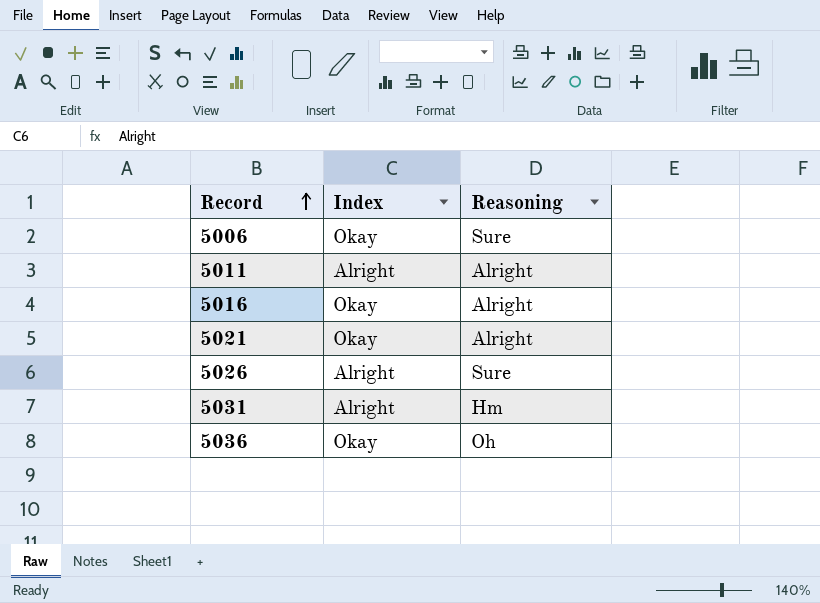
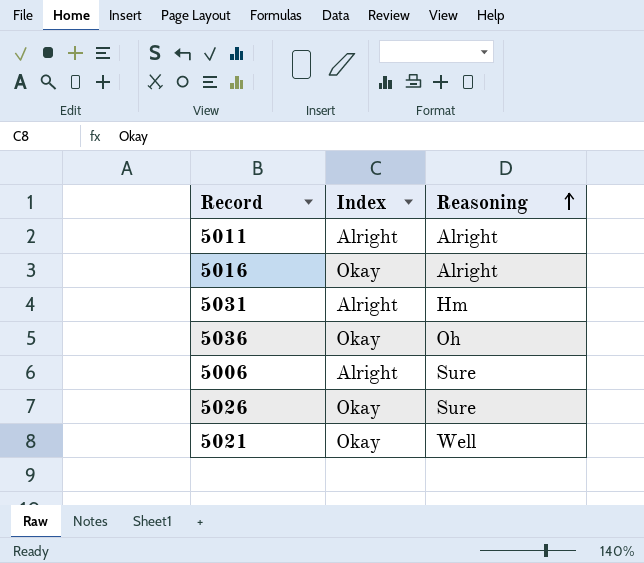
row order: Record ascending -> Reasoning ascending
5006 | Index: Okay -> Alright
5026 | Index: Alright -> Okay
5021 | Reasoning: Alright -> Well

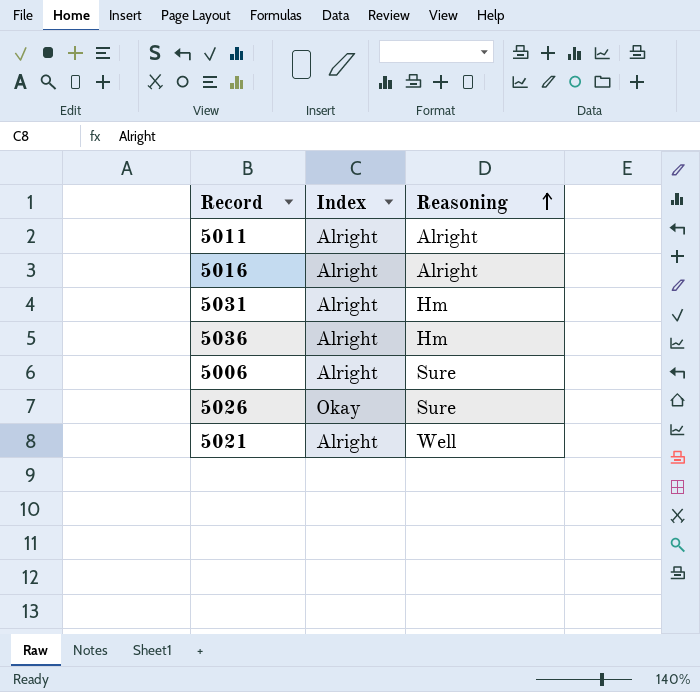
5016 | Index: Okay -> Alright
5036 | Index: Okay -> Alright
5036 | Reasoning: Oh -> Hm
5021 | Index: Okay -> Alright

